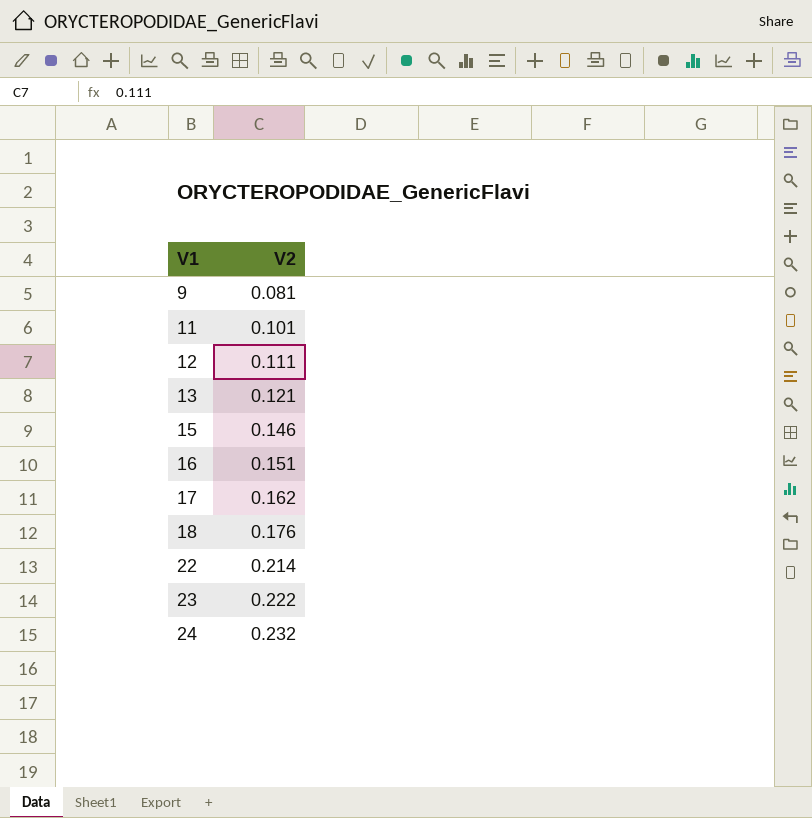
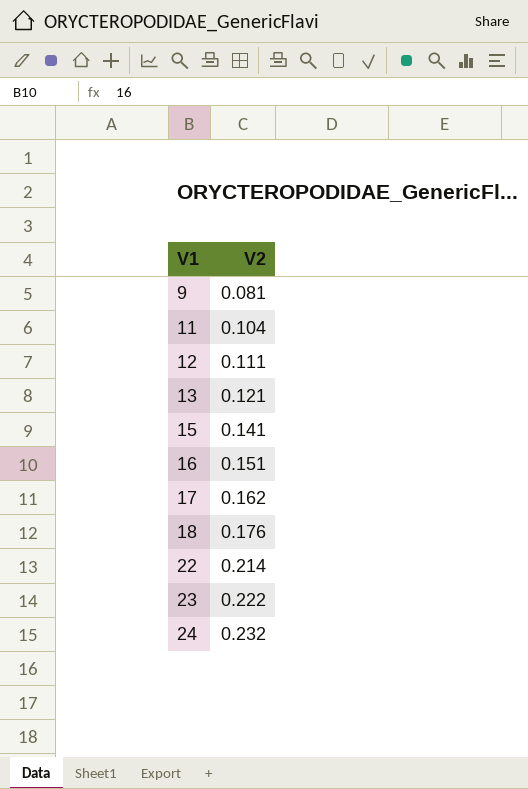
11 | V2: 0.101 -> 0.104
15 | V2: 0.146 -> 0.141

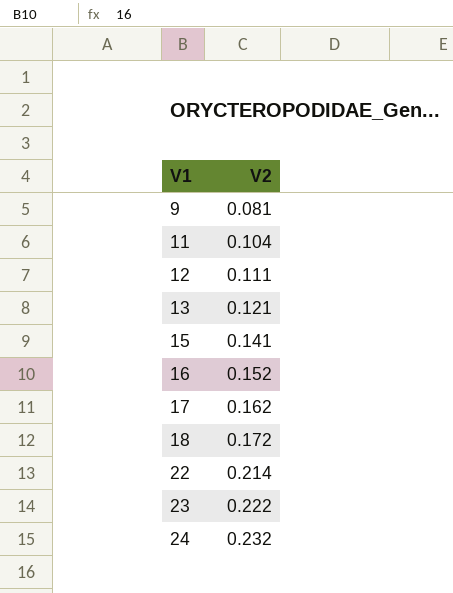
16 | V2: 0.151 -> 0.152
18 | V2: 0.176 -> 0.172

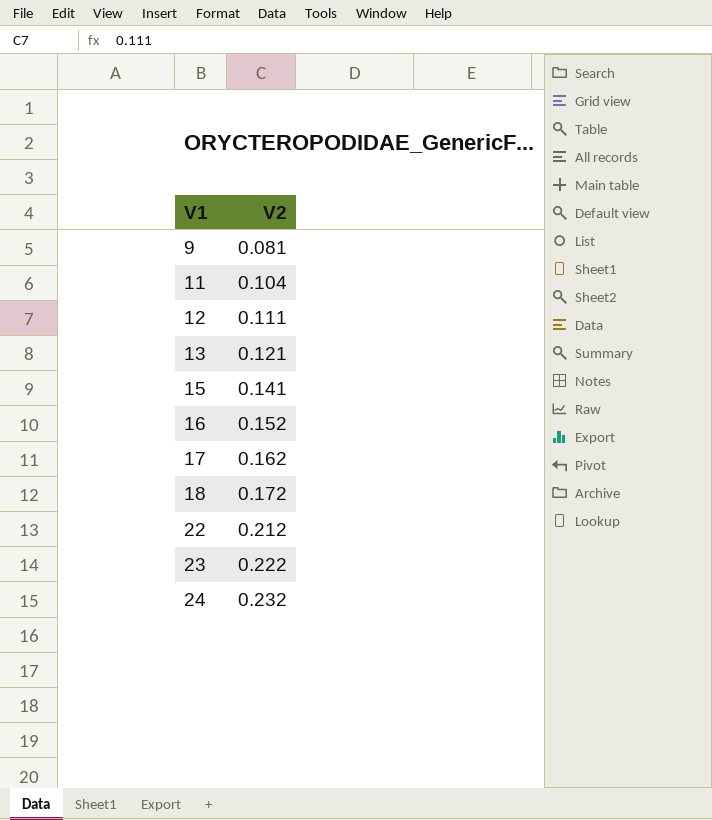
22 | V2: 0.214 -> 0.212

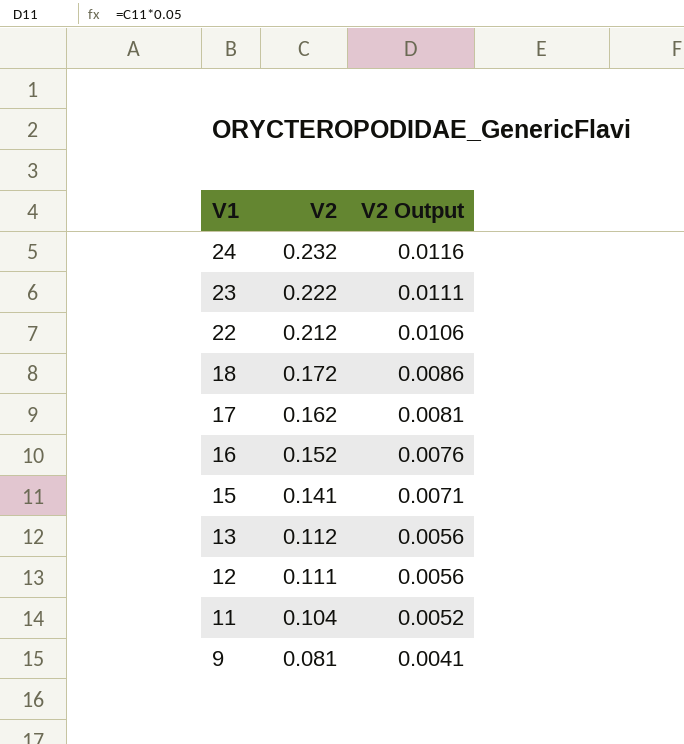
row order: V1 ascending -> V1 descending
column V2 Output | formula: none -> [V2] * 0.05
13 | V2: 0.121 -> 0.112

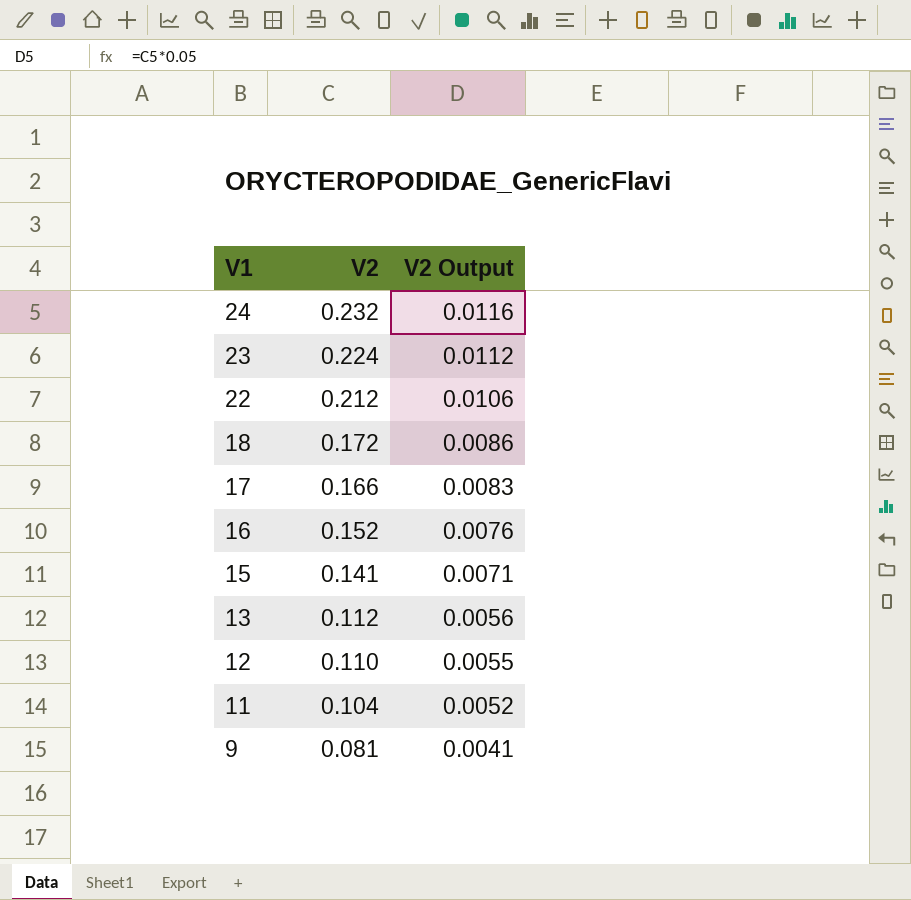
23 | V2: 0.222 -> 0.224
23 | V2 Output: 0.0111 -> 0.0112
17 | V2: 0.162 -> 0.166
17 | V2 Output: 0.0081 -> 0.0083
12 | V2: 0.111 -> 0.110
12 | V2 Output: 0.0056 -> 0.0055

